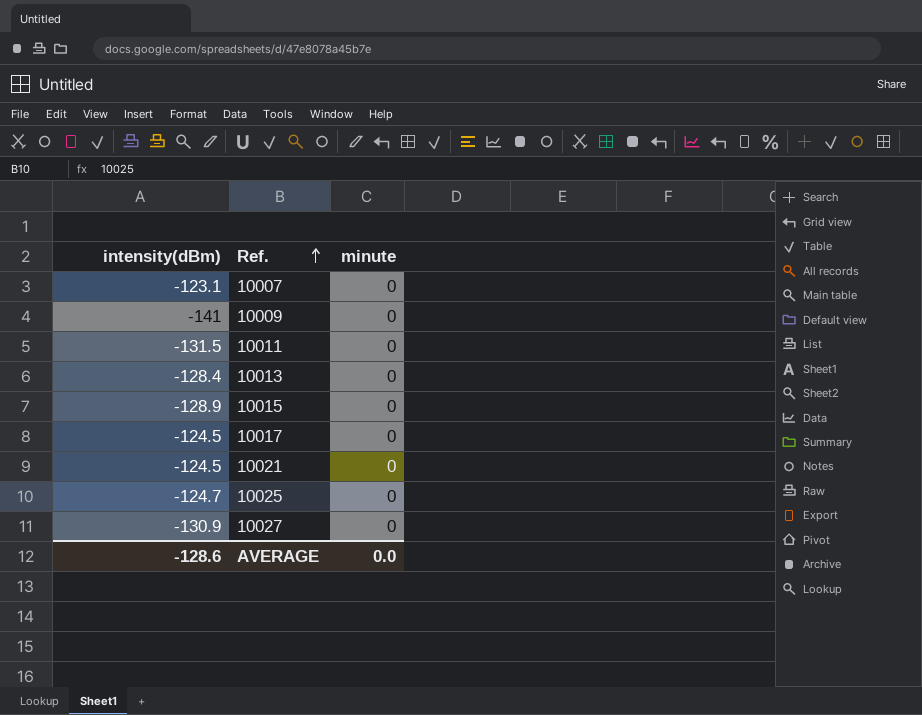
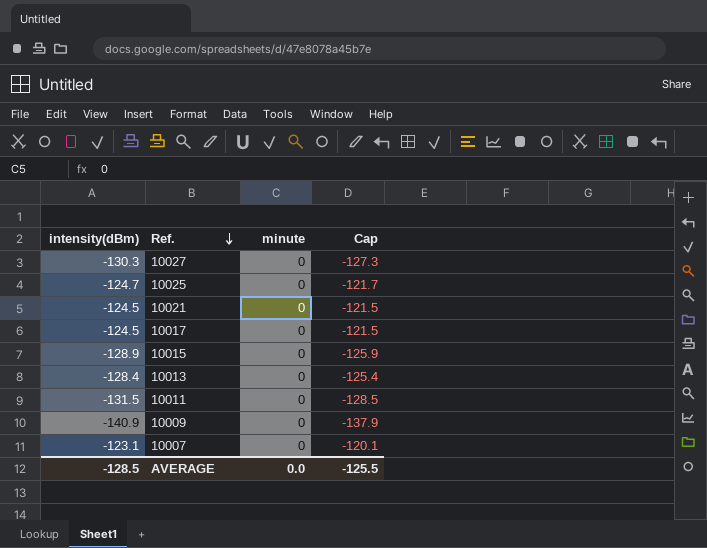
row order: Ref. ascending -> Ref. descending
column Cap | formula: none -> [intensity(dBm)] + 3
10027 | intensity(dBm): -130.9 -> -130.3
10009 | intensity(dBm): -141 -> -140.9
AVERAGE | intensity(dBm): -128.6 -> -128.5

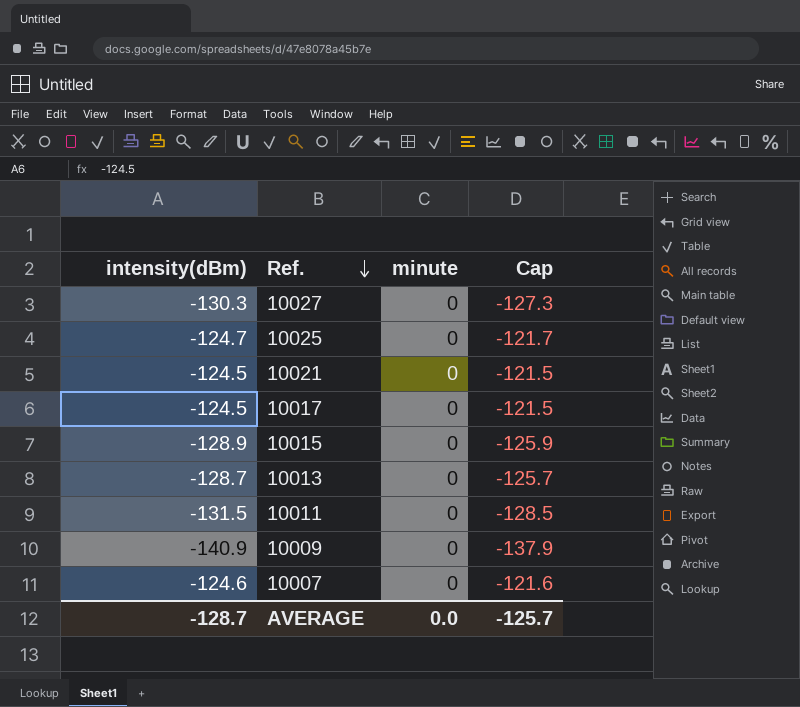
10013 | intensity(dBm): -128.4 -> -128.7
10013 | Cap: -125.4 -> -125.7
10007 | intensity(dBm): -123.1 -> -124.6
10007 | Cap: -120.1 -> -121.6
AVERAGE | intensity(dBm): -128.5 -> -128.7
AVERAGE | Cap: -125.5 -> -125.7

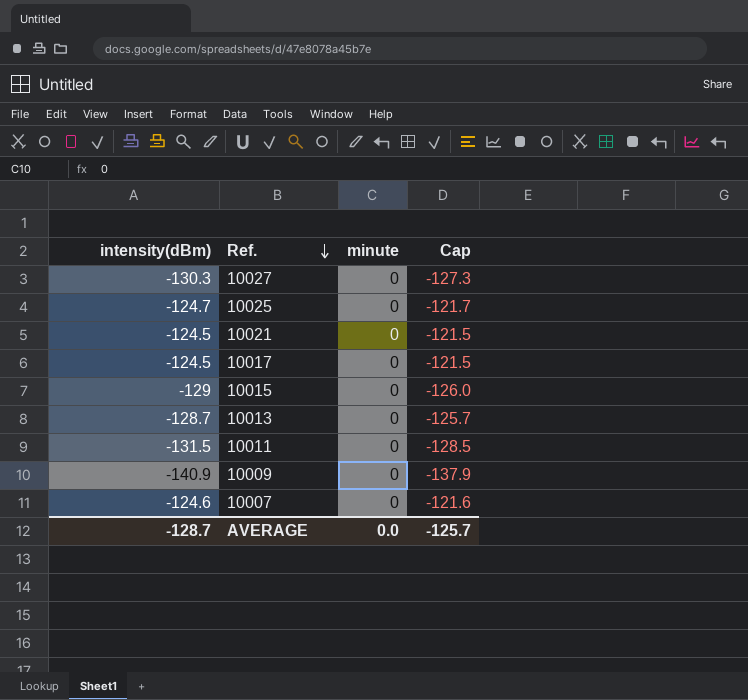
10015 | intensity(dBm): -128.9 -> -129
10015 | Cap: -125.9 -> -126.0

